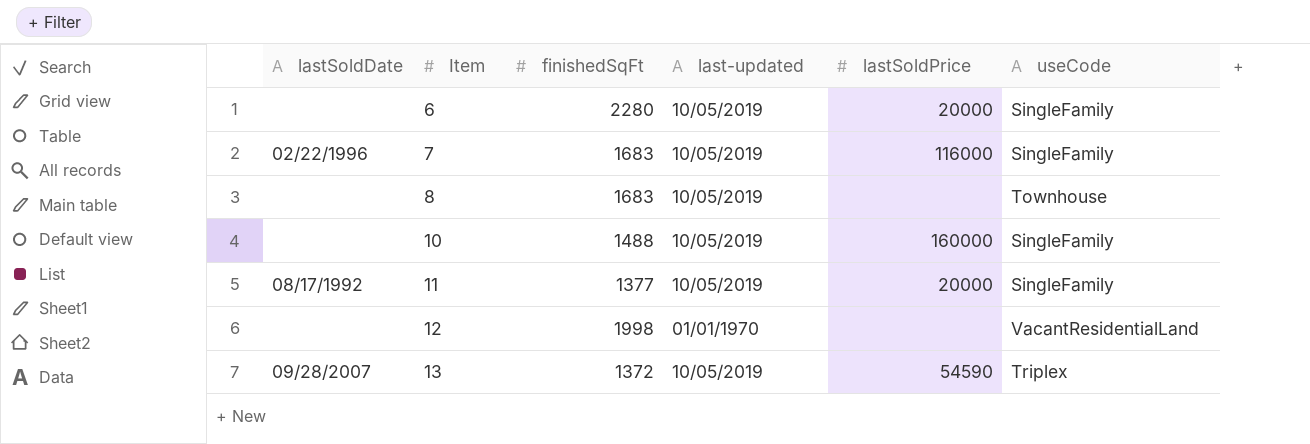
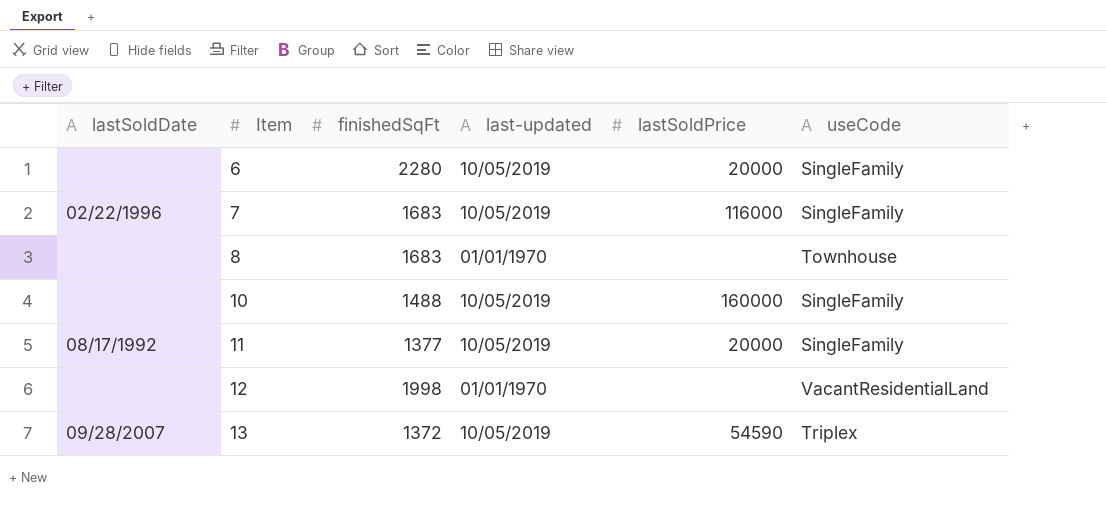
8 | last-updated: 10/05/2019 -> 01/01/1970

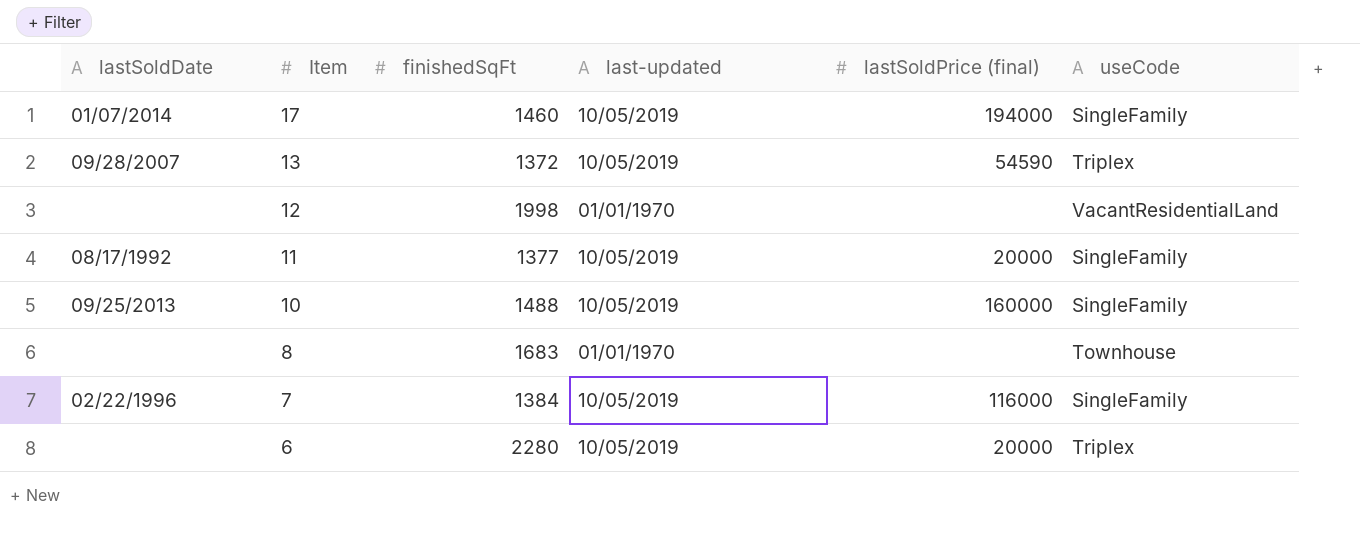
row order: Item ascending -> Item descending
column name: lastSoldPrice -> lastSoldPrice (final)
row 17: none -> 01/07/2014 | 1460 | 10/05/2019 | 194000 | SingleFamily
10 | lastSoldDate: none -> 09/25/2013
7 | finishedSqFt: 1683 -> 1384
6 | useCode: SingleFamily -> Triplex

